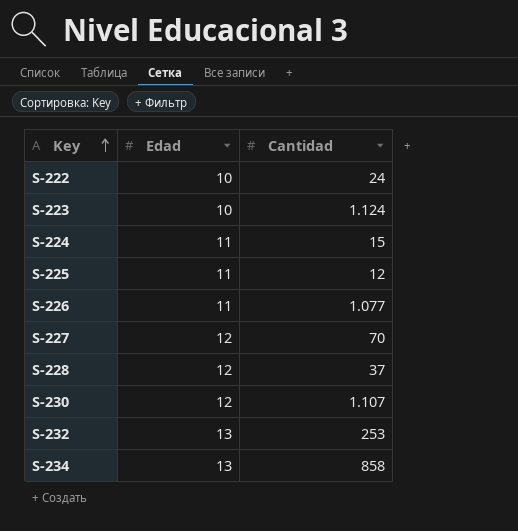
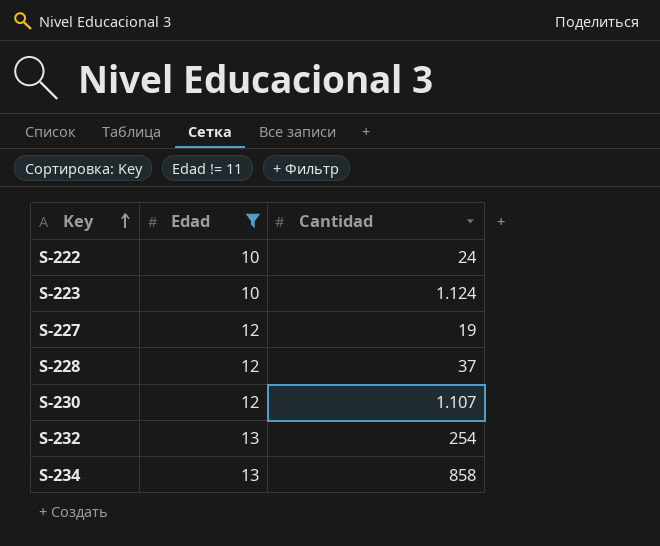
filter: none -> Edad != 11
S-227 | Cantidad: 70 -> 19
S-232 | Cantidad: 253 -> 254

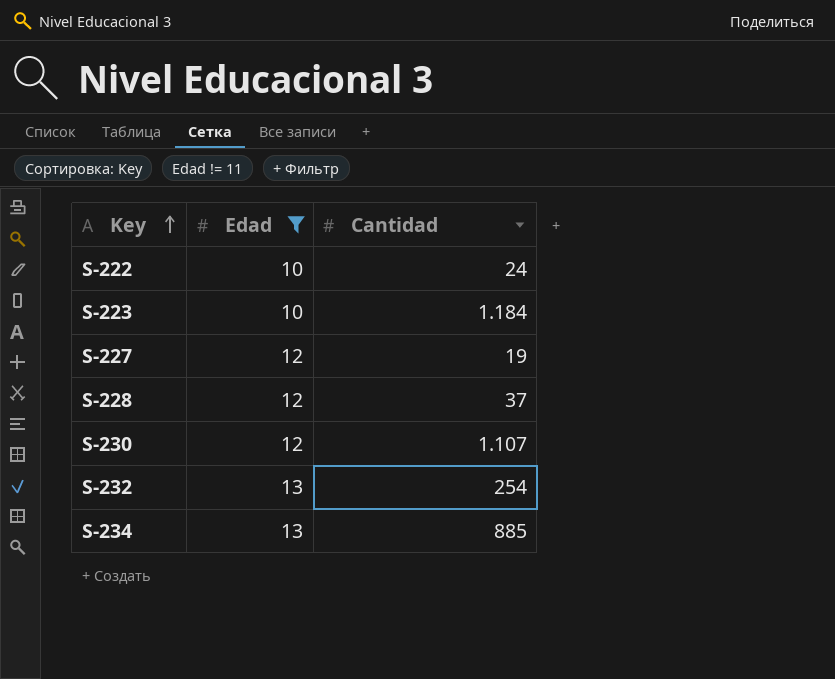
S-223 | Cantidad: 1.124 -> 1.184
S-234 | Cantidad: 858 -> 885

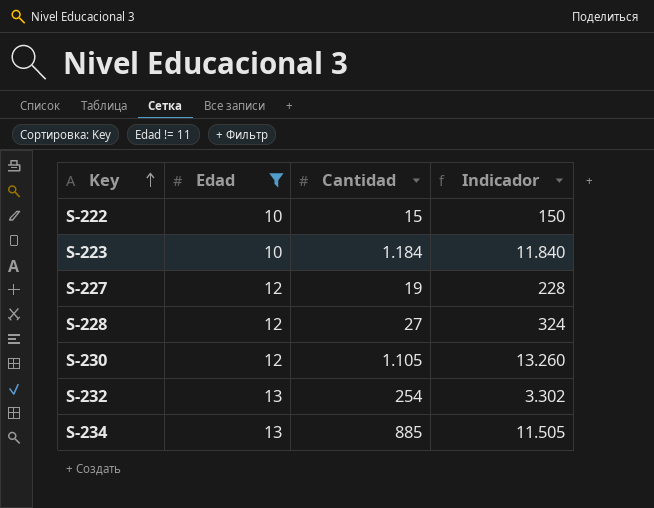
column Indicador | formula: none -> [Edad] * [Cantidad]
S-222 | Cantidad: 24 -> 15
S-228 | Cantidad: 37 -> 27
S-230 | Cantidad: 1.107 -> 1.105

